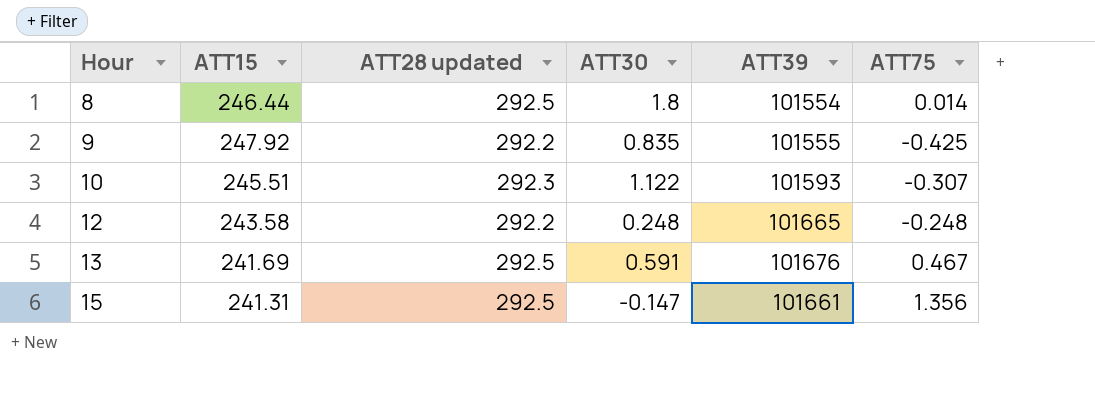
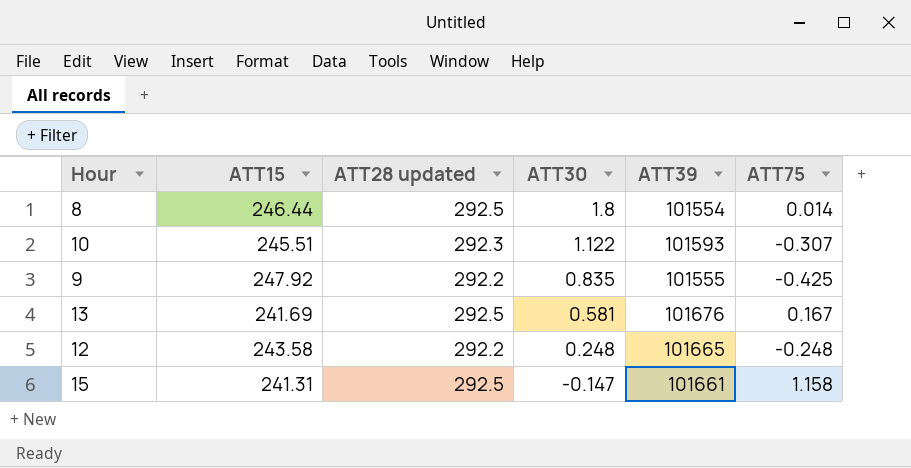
row order: Hour ascending -> ATT30 descending
13 | ATT30: 0.591 -> 0.581
13 | ATT75: 0.467 -> 0.167
15 | ATT75: 1.356 -> 1.158

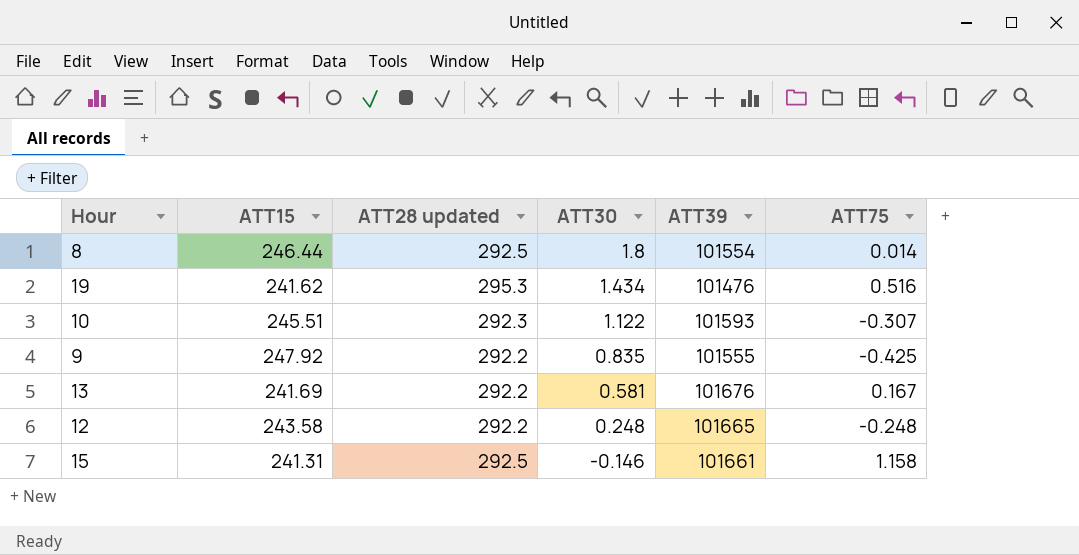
row 19: none -> 241.62 | 295.3 | 1.434 | 101476 | 0.516
13 | ATT28 updated: 292.5 -> 292.2
15 | ATT30: -0.147 -> -0.146

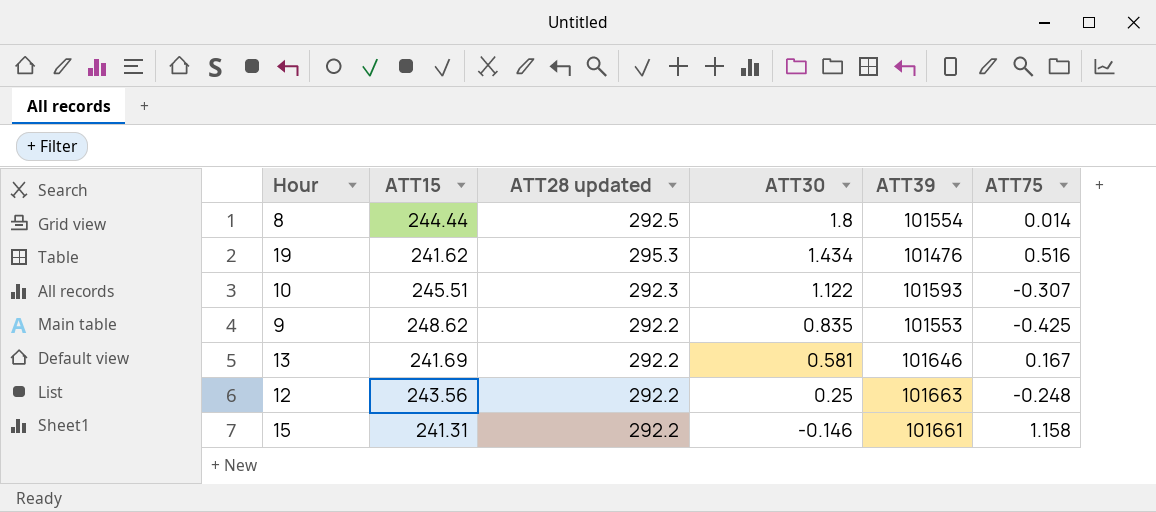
8 | ATT15: 246.44 -> 244.44
9 | ATT15: 247.92 -> 248.62
9 | ATT39: 101555 -> 101553
13 | ATT39: 101676 -> 101646
12 | ATT15: 243.58 -> 243.56
12 | ATT30: 0.248 -> 0.25
12 | ATT39: 101665 -> 101663
15 | ATT28 updated: 292.5 -> 292.2

